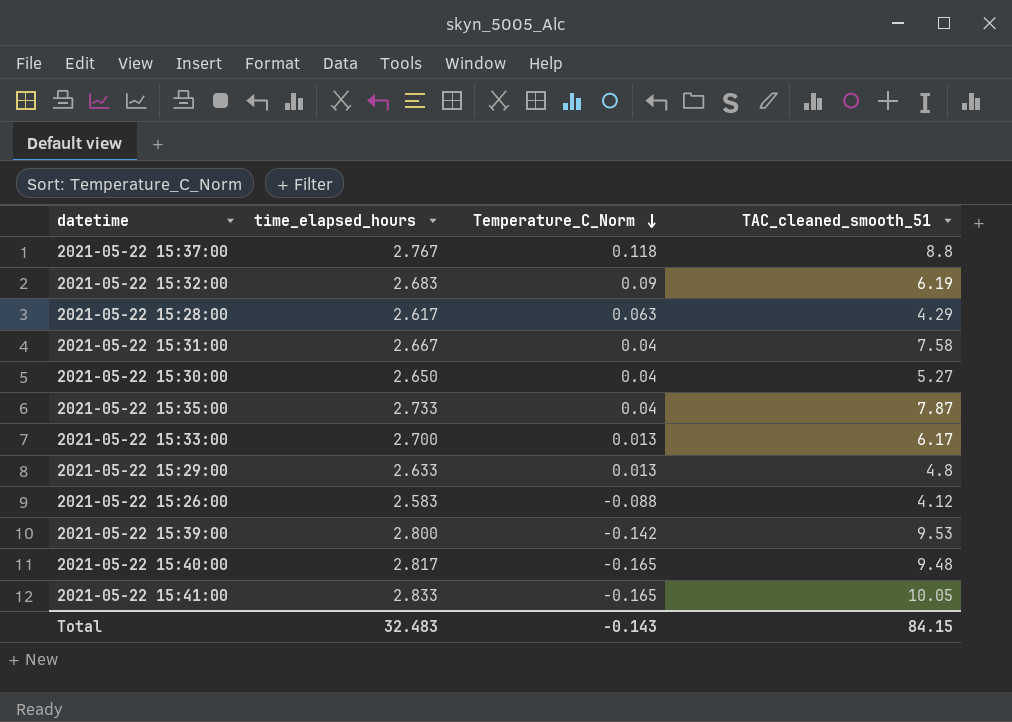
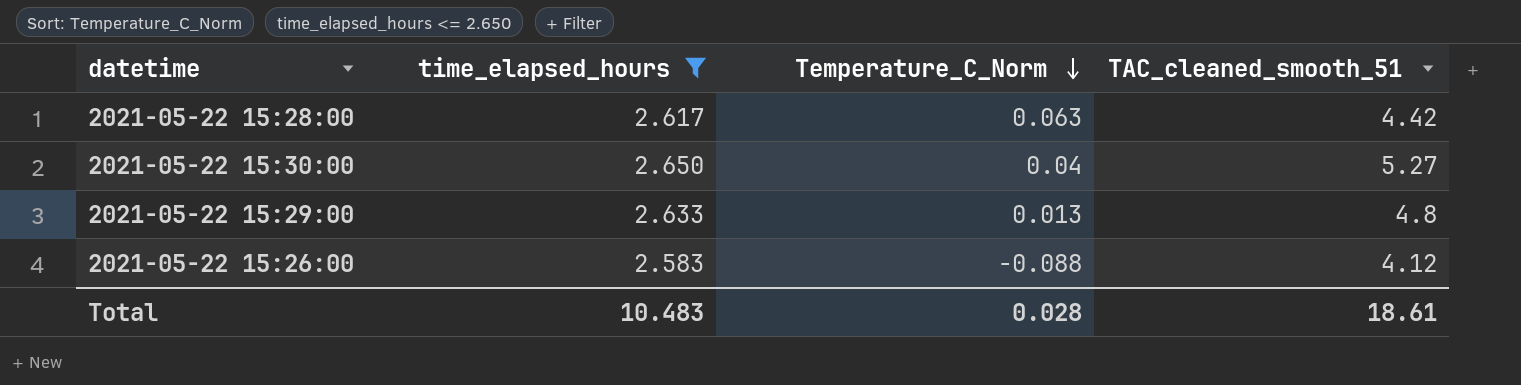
filter: none -> time_elapsed_hours <= 2.650
2021-05-22 15:28:00 | TAC_cleaned_smooth_51: 4.29 -> 4.42
Total | time_elapsed_hours: 32.483 -> 10.483
Total | Temperature_C_Norm: -0.143 -> 0.028
Total | TAC_cleaned_smooth_51: 84.15 -> 18.61

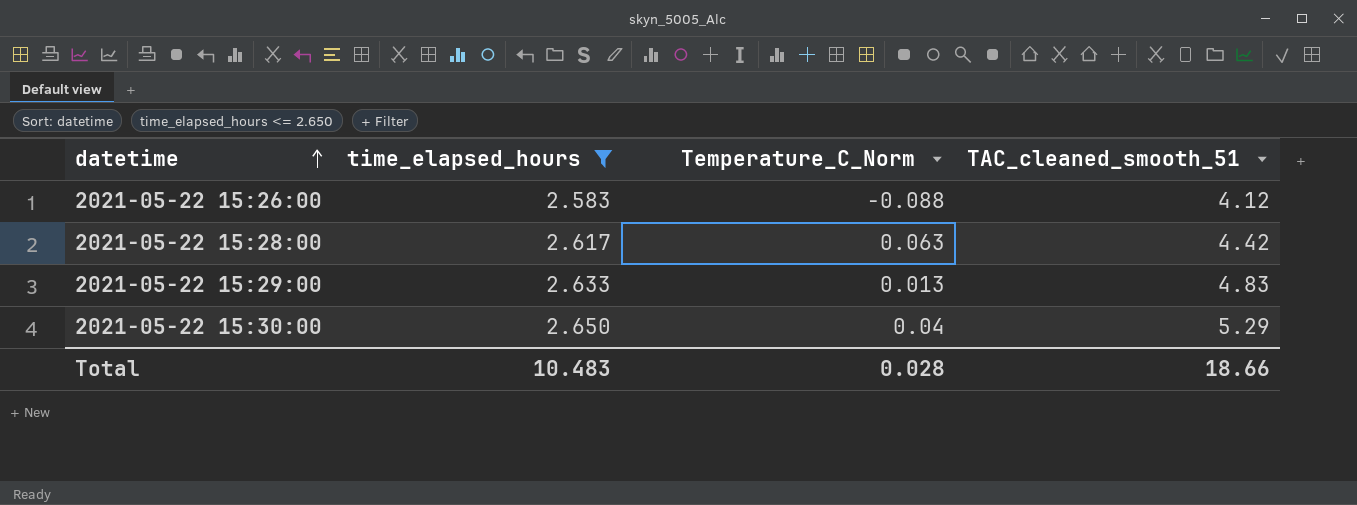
row order: Temperature_C_Norm descending -> datetime ascending
2021-05-22 15:29:00 | TAC_cleaned_smooth_51: 4.8 -> 4.83
2021-05-22 15:30:00 | TAC_cleaned_smooth_51: 5.27 -> 5.29
Total | TAC_cleaned_smooth_51: 18.61 -> 18.66

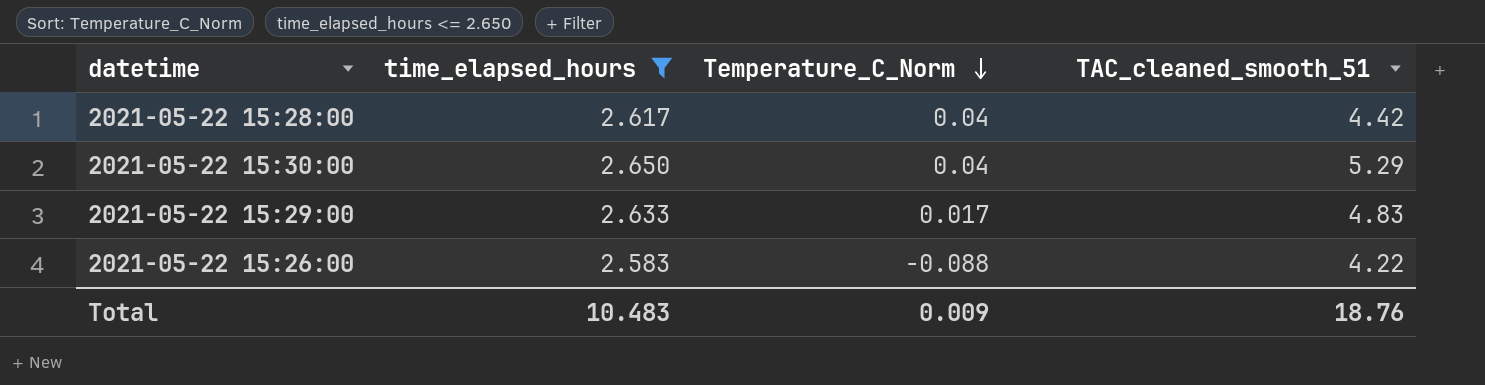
row order: datetime ascending -> Temperature_C_Norm descending
2021-05-22 15:28:00 | Temperature_C_Norm: 0.063 -> 0.04
2021-05-22 15:29:00 | Temperature_C_Norm: 0.013 -> 0.017
2021-05-22 15:26:00 | TAC_cleaned_smooth_51: 4.12 -> 4.22
Total | Temperature_C_Norm: 0.028 -> 0.009
Total | TAC_cleaned_smooth_51: 18.66 -> 18.76

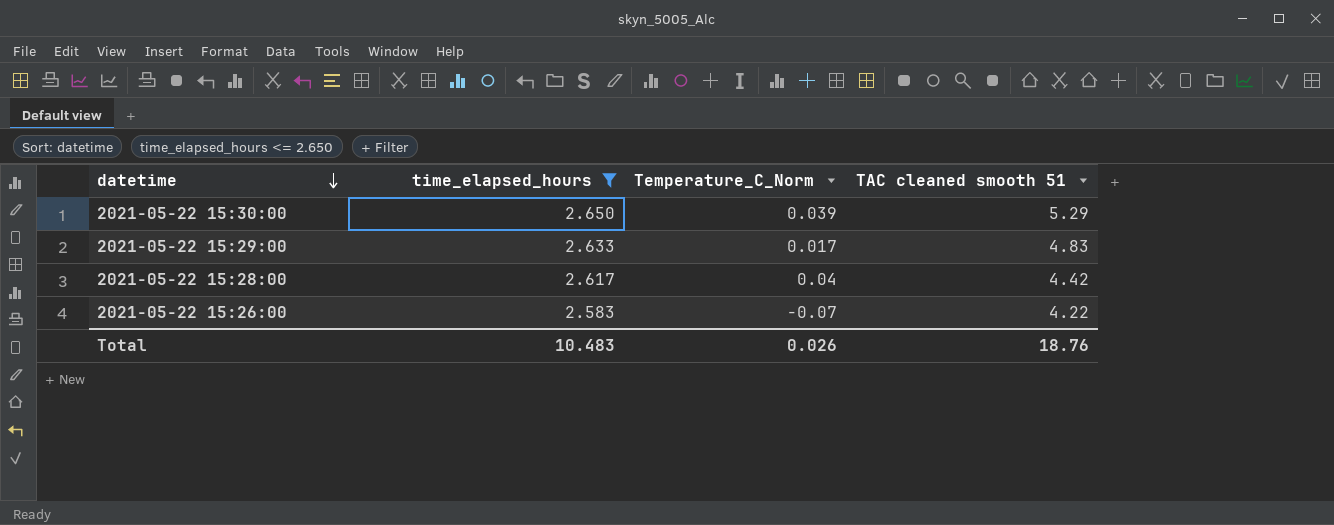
row order: Temperature_C_Norm descending -> datetime descending
column name: TAC_cleaned_smooth_51 -> TAC cleaned smooth 51
2021-05-22 15:30:00 | Temperature_C_Norm: 0.04 -> 0.039
2021-05-22 15:26:00 | Temperature_C_Norm: -0.088 -> -0.07
Total | Temperature_C_Norm: 0.009 -> 0.026

